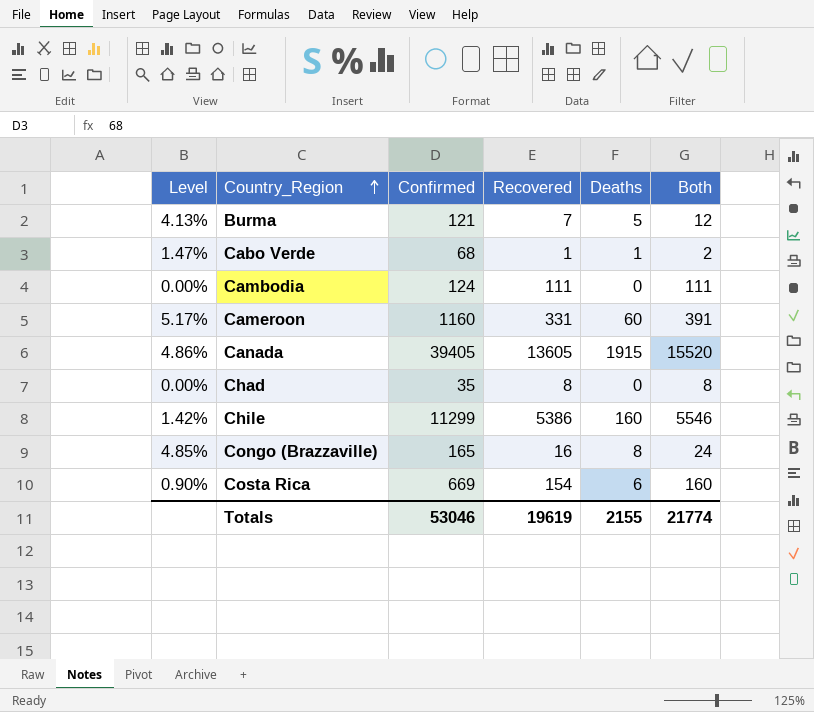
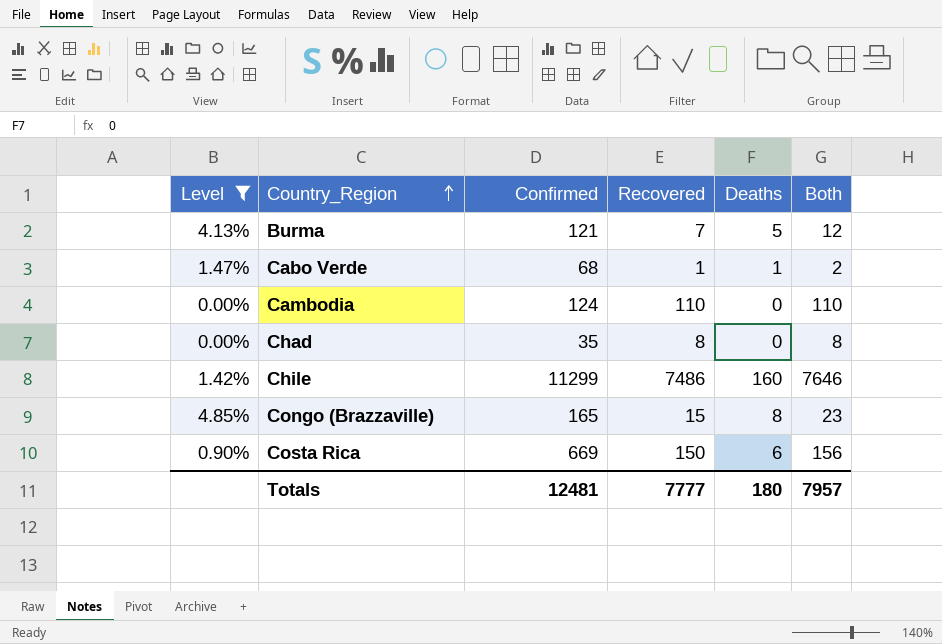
filter: none -> Level <= 4.85%
Cambodia | Recovered: 111 -> 110
Cambodia | Both: 111 -> 110
Chile | Recovered: 5386 -> 7486
Chile | Both: 5546 -> 7646
Congo (Brazzaville) | Recovered: 16 -> 15
Congo (Brazzaville) | Both: 24 -> 23
Costa Rica | Recovered: 154 -> 150
Costa Rica | Both: 160 -> 156
Totals | Confirmed: 53046 -> 12481
Totals | Recovered: 19619 -> 7777
Totals | Deaths: 2155 -> 180
Totals | Both: 21774 -> 7957

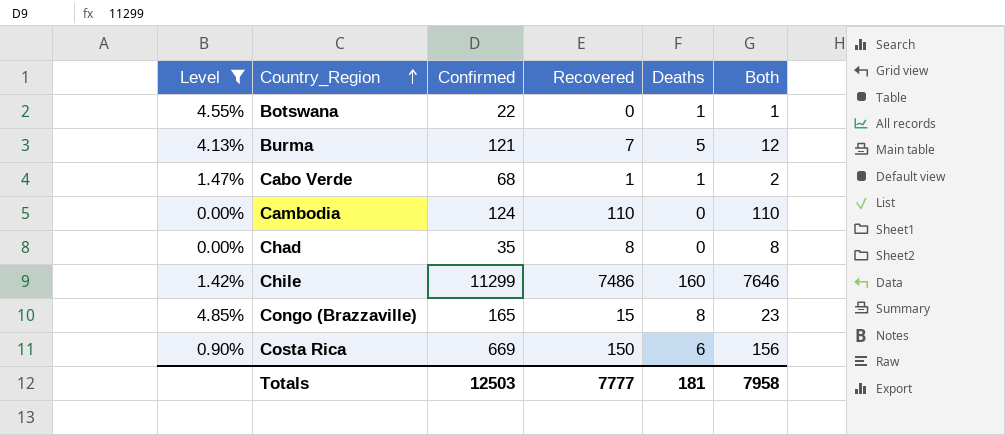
row Botswana: none -> 4.55% | 22 | 0 | 1 | 1
Totals | Confirmed: 12481 -> 12503
Totals | Deaths: 180 -> 181
Totals | Both: 7957 -> 7958

